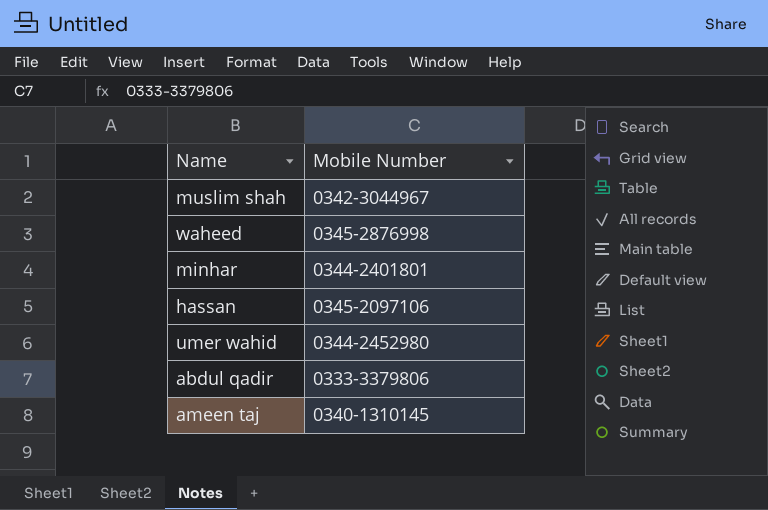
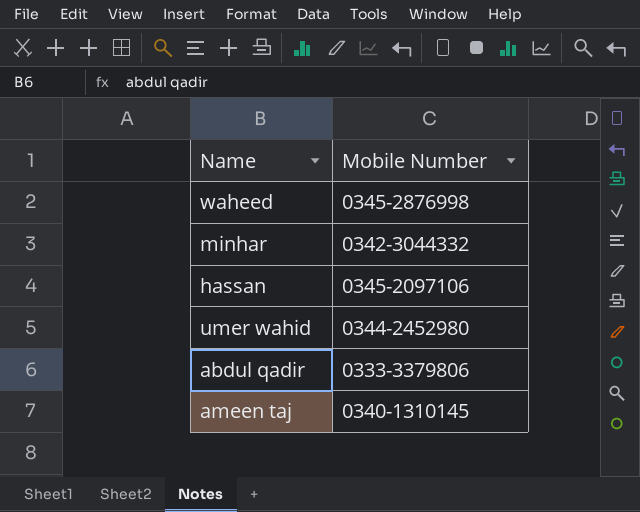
row muslim shah: 0342-3044967 -> none
minhar | Mobile Number: 0344-2401801 -> 0342-3044332

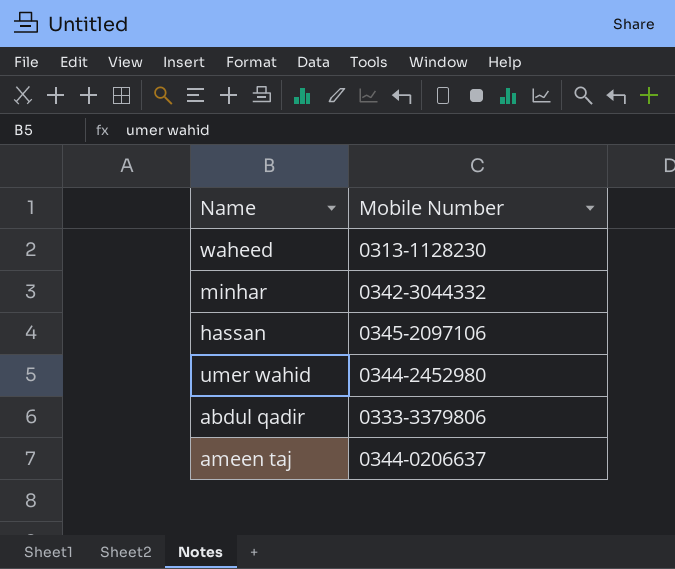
waheed | Mobile Number: 0345-2876998 -> 0313-1128230
ameen taj | Mobile Number: 0340-1310145 -> 0344-0206637

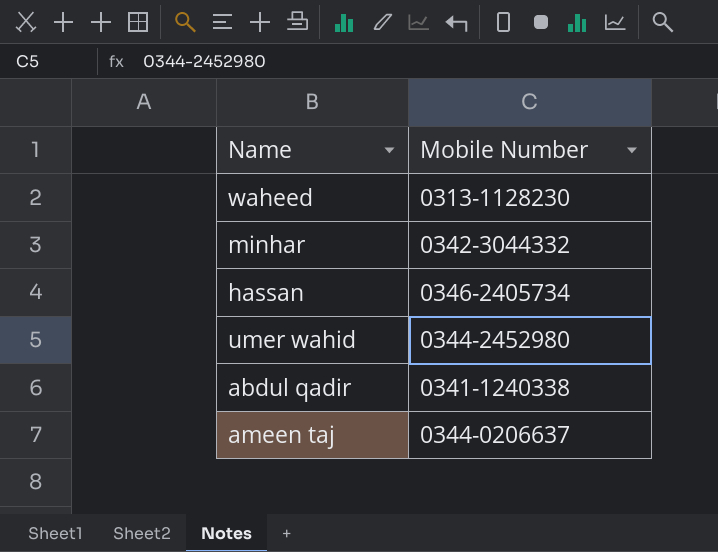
hassan | Mobile Number: 0345-2097106 -> 0346-2405734
abdul qadir | Mobile Number: 0333-3379806 -> 0341-1240338

